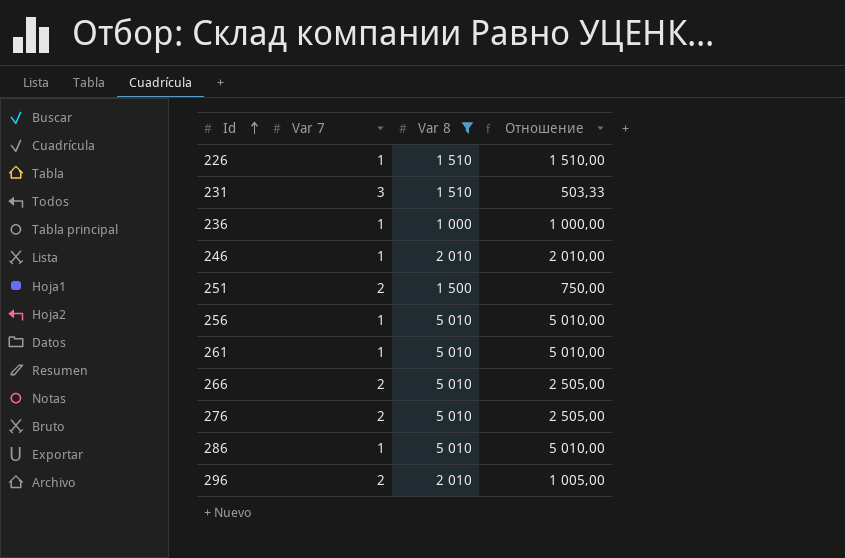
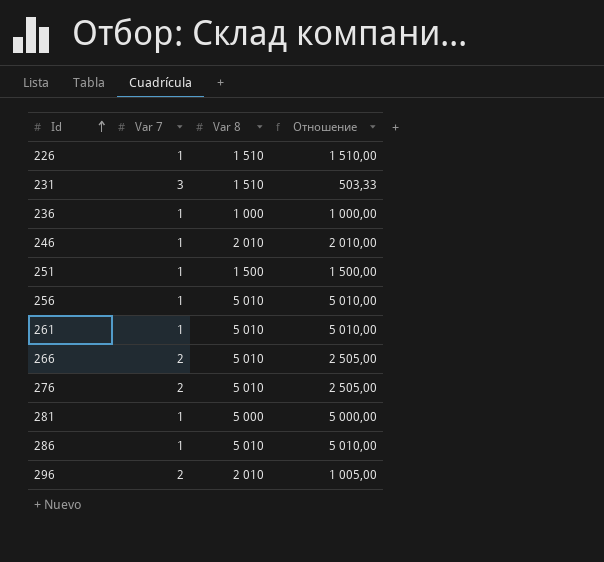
filter: Var 8 != 5 000 -> none
251 | Var 7: 2 -> 1
251 | Отношение: 750,00 -> 1 500,00

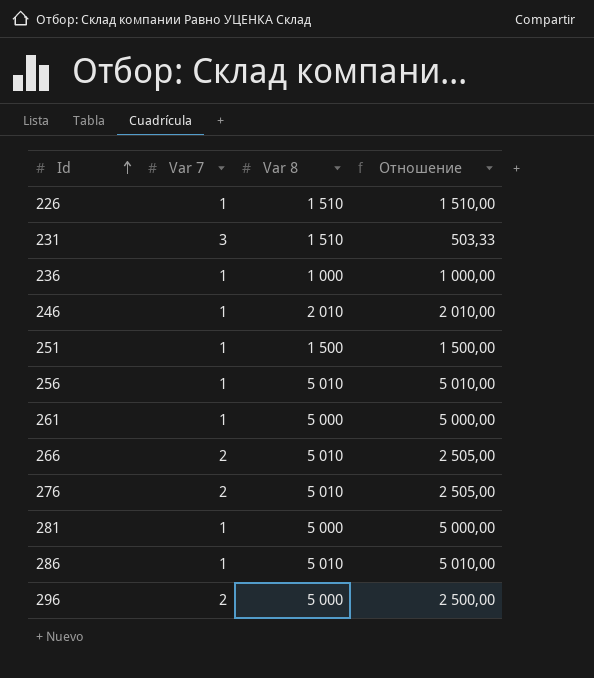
261 | Var 8: 5 010 -> 5 000
261 | Отношение: 5 010,00 -> 5 000,00
296 | Var 8: 2 010 -> 5 000
296 | Отношение: 1 005,00 -> 2 500,00

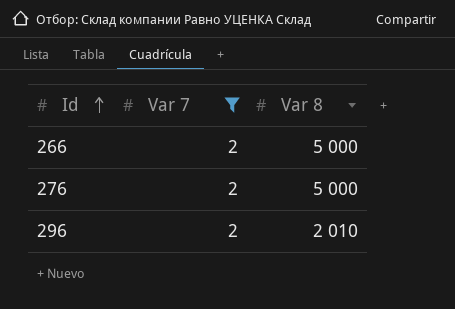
filter: none -> Var 7 = 2
column Отношение | formula: [Var 8] / [Var 7] -> none
266 | Var 8: 5 010 -> 5 000
276 | Var 8: 5 010 -> 5 000
296 | Var 8: 5 000 -> 2 010

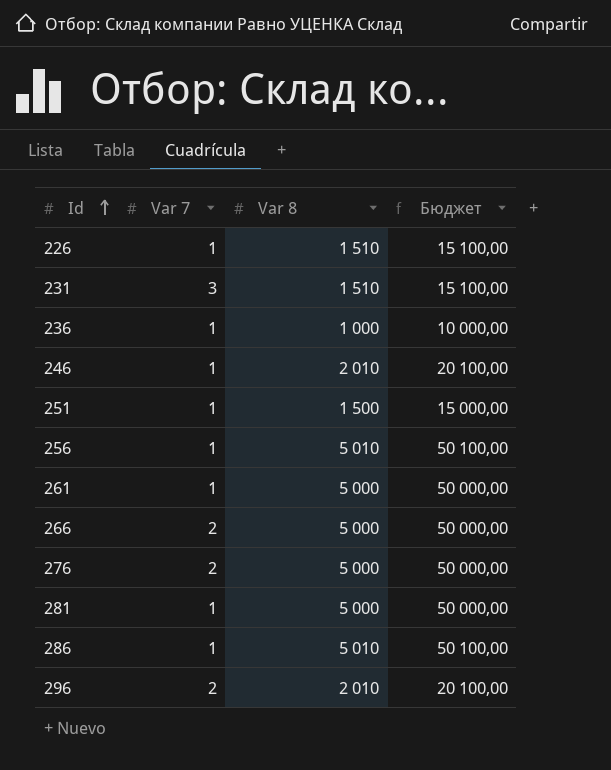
filter: Var 7 = 2 -> none
column Бюджет | formula: none -> [Var 8] * 10

